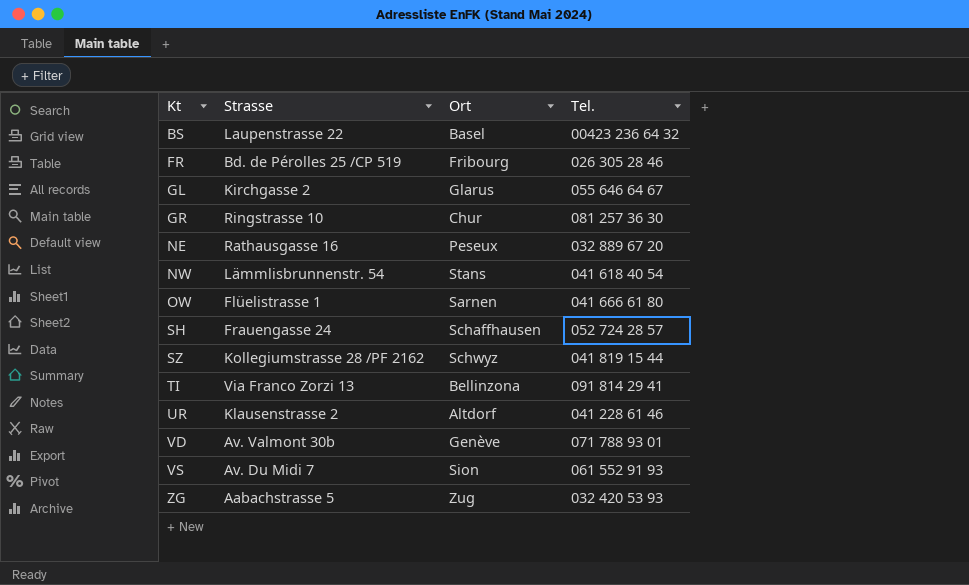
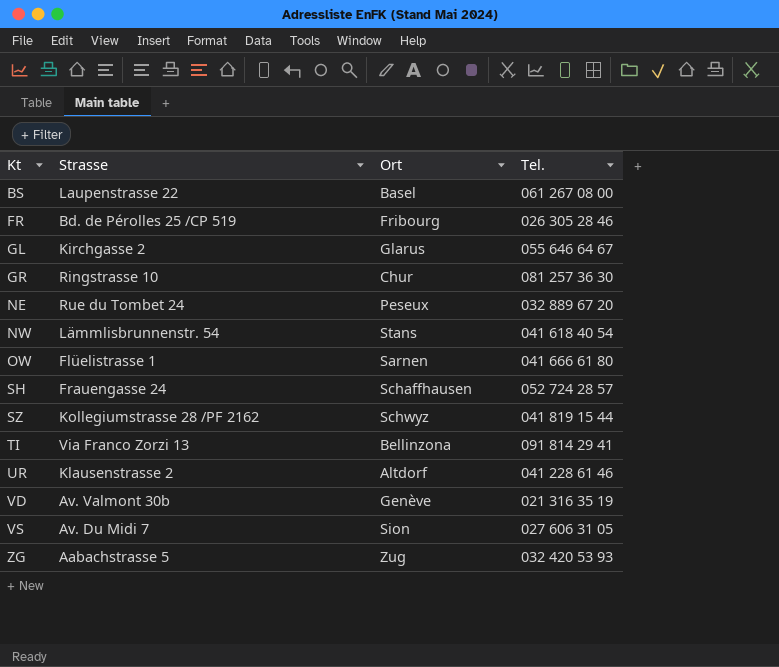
BS | Tel.: 00423 236 64 32 -> 061 267 08 00
NE | Strasse: Rathausgasse 16 -> Rue du Tombet 24
VD | Tel.: 071 788 93 01 -> 021 316 35 19
VS | Tel.: 061 552 91 93 -> 027 606 31 05

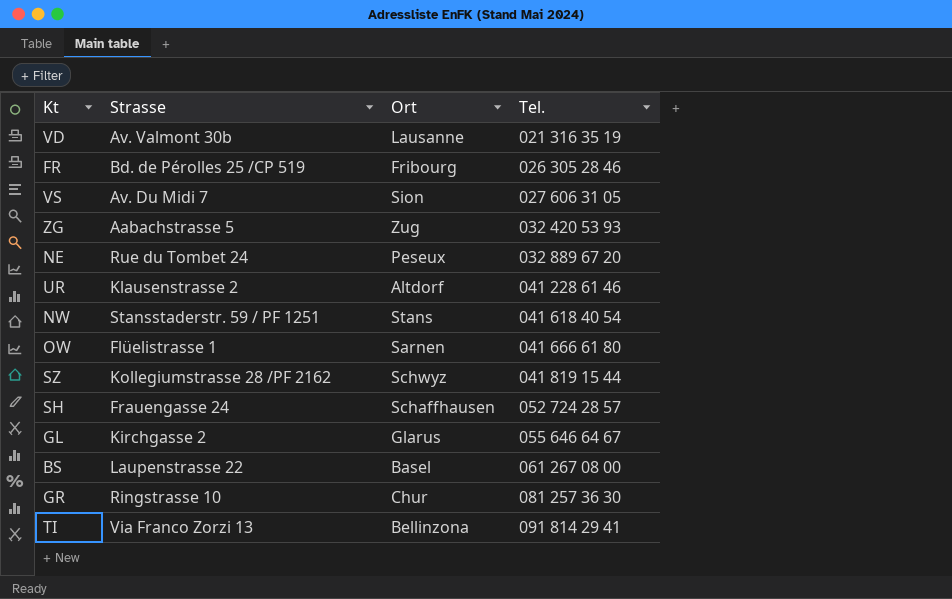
row order: Kt ascending -> Tel. ascending
VD | Ort: Genève -> Lausanne
NW | Strasse: Lämmlisbrunnenstr. 54 -> Stansstaderstr. 59 / PF 1251

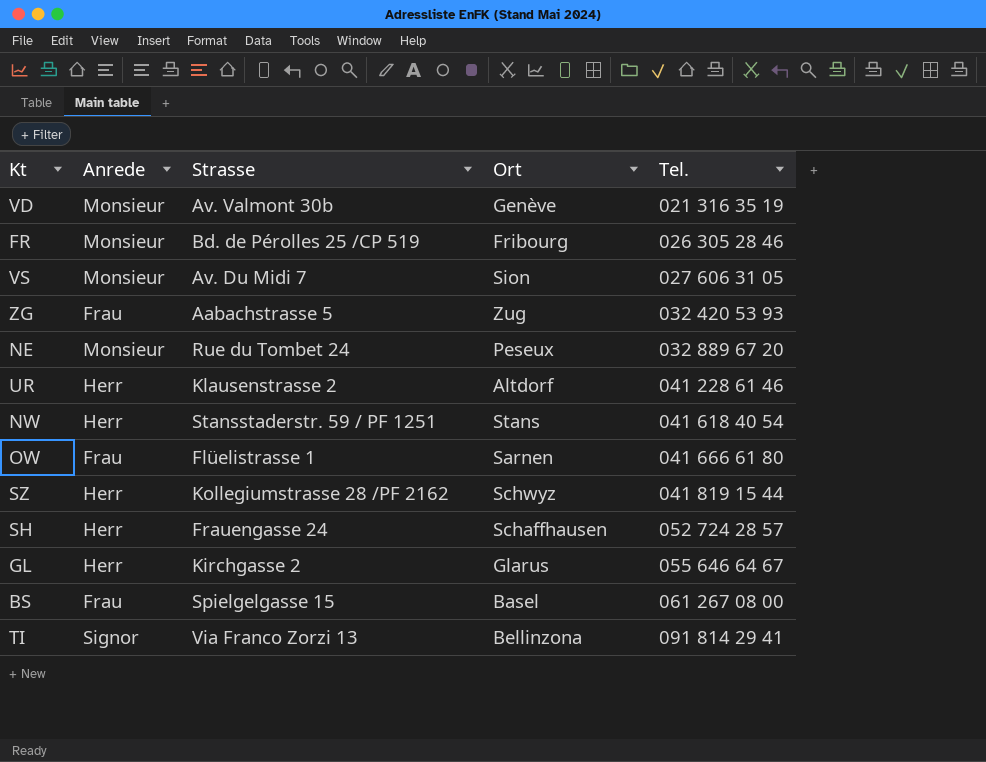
column Anrede | position: none -> 2
row GR: Ringstrasse 10 | Chur | 081 257 36 30 -> none
VD | Ort: Lausanne -> Genève
BS | Strasse: Laupenstrasse 22 -> Spielgelgasse 15

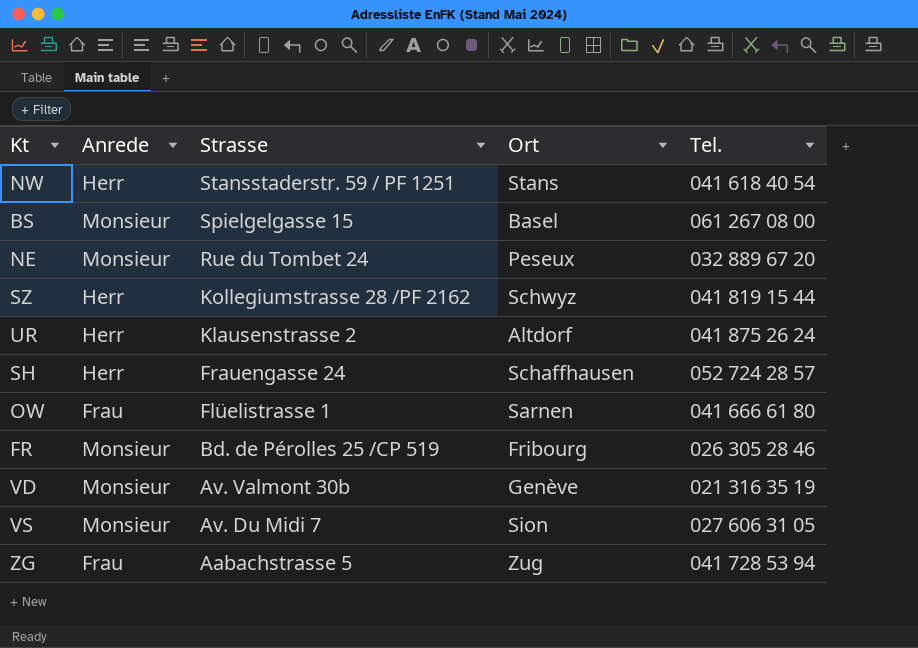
row order: Tel. ascending -> Strasse descending
row GL: Herr | Kirchgasse 2 | Glarus | 055 646 64 67 -> none
row TI: Signor | Via Franco Zorzi 13 | Bellinzona | 091 814 29 41 -> none
BS | Anrede: Frau -> Monsieur
UR | Tel.: 041 228 61 46 -> 041 875 26 24
ZG | Tel.: 032 420 53 93 -> 041 728 53 94

